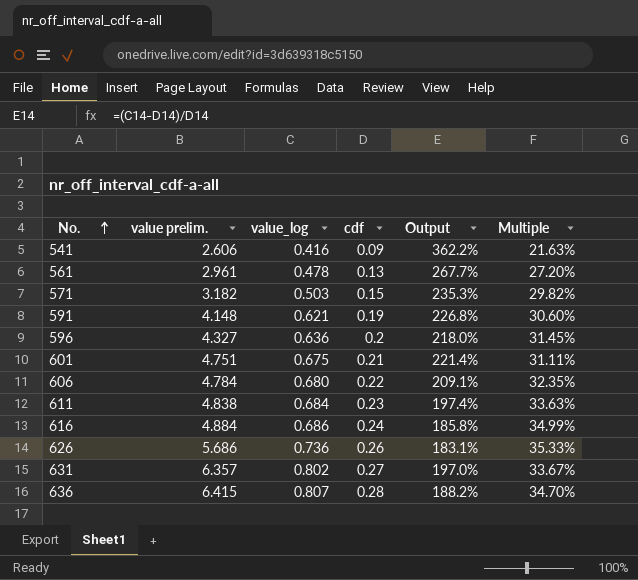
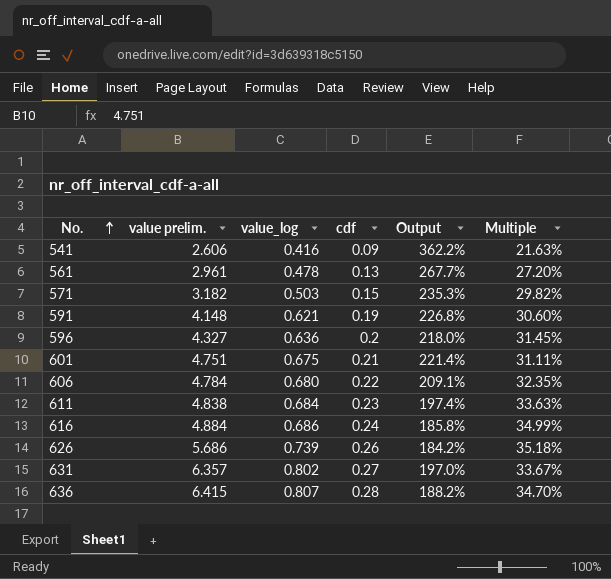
626 | value_log: 0.736 -> 0.739
626 | Output: 183.1% -> 184.2%
626 | Multiple: 35.33% -> 35.18%

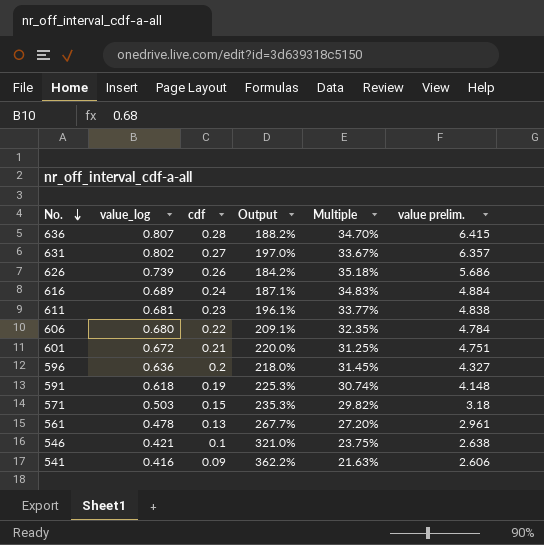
row order: No. ascending -> No. descending
column value prelim. | position: 2 -> 6
616 | value_log: 0.686 -> 0.689
616 | Output: 185.8% -> 187.1%
616 | Multiple: 34.99% -> 34.83%
611 | value_log: 0.684 -> 0.681
611 | Output: 197.4% -> 196.1%
611 | Multiple: 33.63% -> 33.77%
601 | value_log: 0.675 -> 0.672
601 | Output: 221.4% -> 220.0%
601 | Multiple: 31.11% -> 31.25%
591 | value_log: 0.621 -> 0.618
591 | Output: 226.8% -> 225.3%
591 | Multiple: 30.60% -> 30.74%
571 | value prelim.: 3.182 -> 3.18
row 546: none -> 0.421 | 0.1 | 321.0% | 23.75% | 2.638

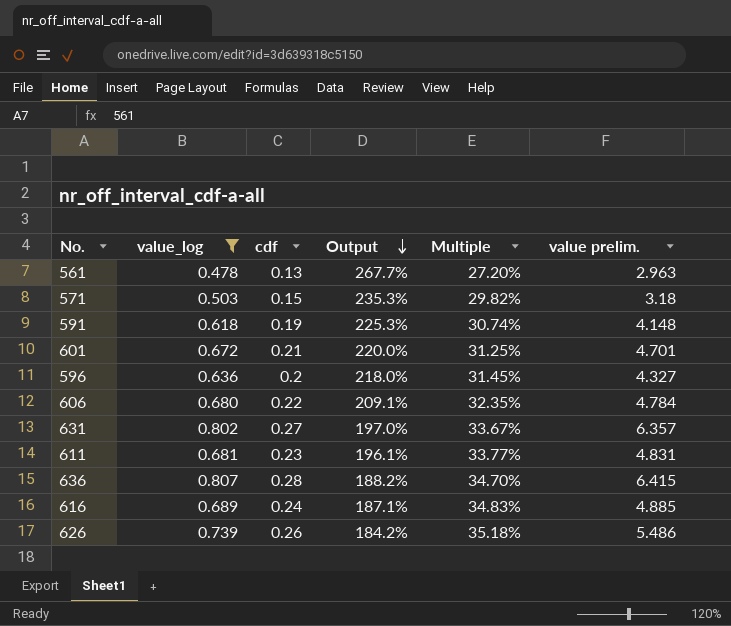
filter: none -> value_log >= 0.478
row order: No. descending -> Output descending
561 | value prelim.: 2.961 -> 2.963
601 | value prelim.: 4.751 -> 4.701
611 | value prelim.: 4.838 -> 4.831
616 | value prelim.: 4.884 -> 4.885
626 | value prelim.: 5.686 -> 5.486

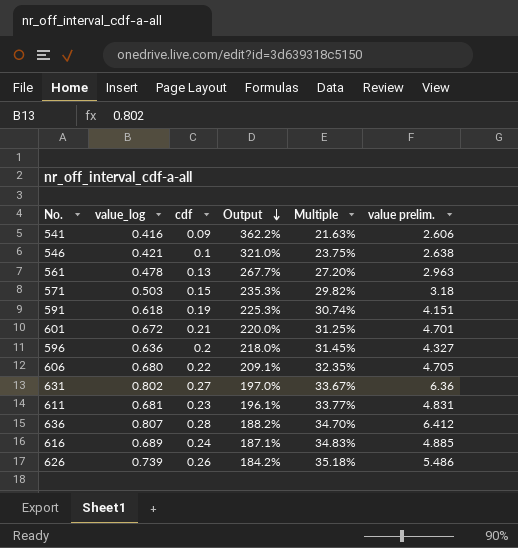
filter: value_log >= 0.478 -> none
591 | value prelim.: 4.148 -> 4.151
606 | value prelim.: 4.784 -> 4.705
631 | value prelim.: 6.357 -> 6.36
636 | value prelim.: 6.415 -> 6.412

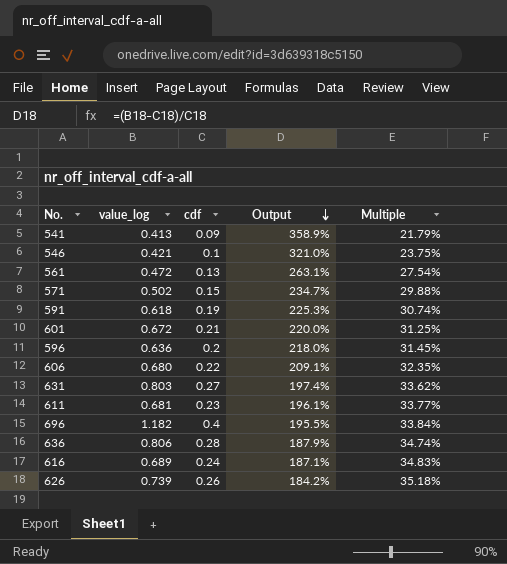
column value prelim. | position: 6 -> none
541 | value_log: 0.416 -> 0.413
541 | Output: 362.2% -> 358.9%
541 | Multiple: 21.63% -> 21.79%
561 | value_log: 0.478 -> 0.472
561 | Output: 267.7% -> 263.1%
561 | Multiple: 27.20% -> 27.54%
571 | value_log: 0.503 -> 0.502
571 | Output: 235.3% -> 234.7%
571 | Multiple: 29.82% -> 29.88%
631 | value_log: 0.802 -> 0.803
631 | Output: 197.0% -> 197.4%
631 | Multiple: 33.67% -> 33.62%
row 696: none -> 1.182 | 0.4 | 195.5% | 33.84%
636 | value_log: 0.807 -> 0.806
636 | Output: 188.2% -> 187.9%
636 | Multiple: 34.70% -> 34.74%

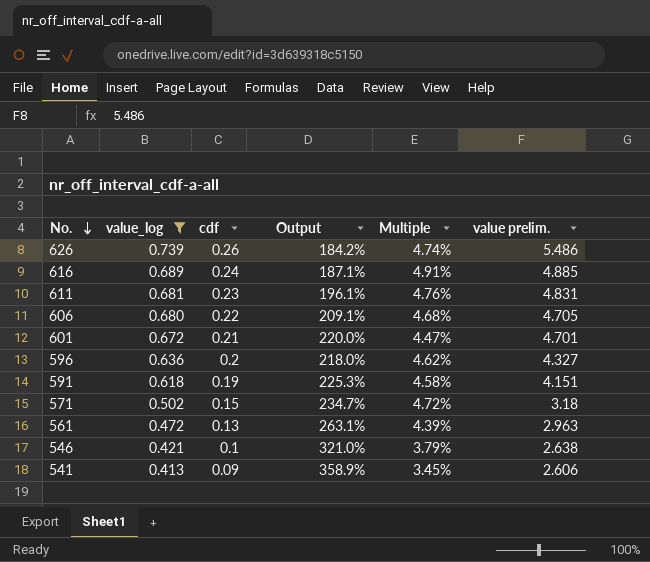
filter: none -> value_log <= 0.739
row order: Output descending -> No. descending
column Multiple | formula: [cdf] / [value_log] -> [cdf] / [value prelim.]
column value prelim. | position: none -> 6

